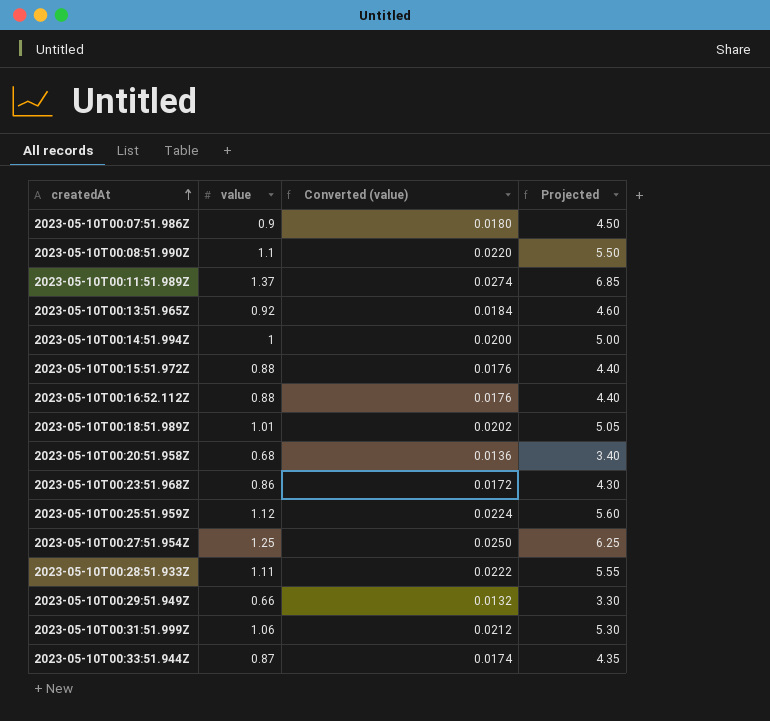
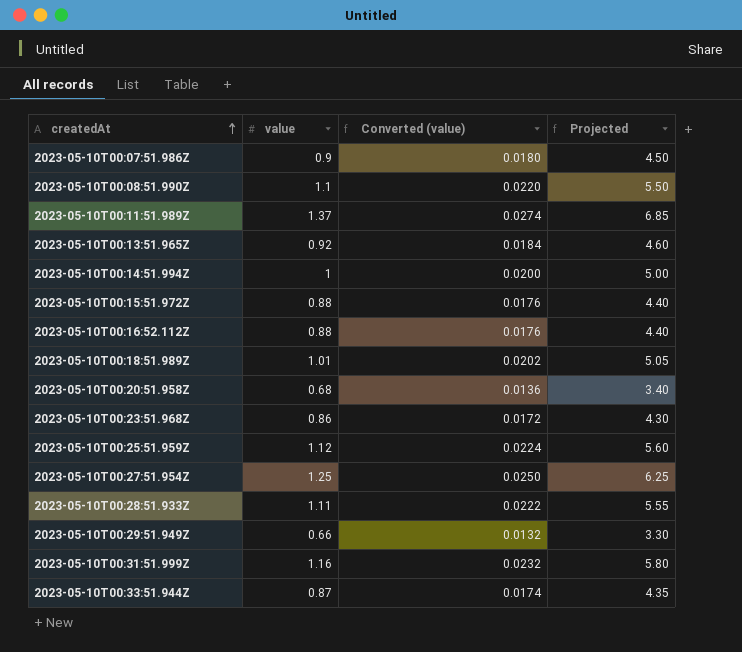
2023-05-10T00:31:51.999Z | value: 1.06 -> 1.16
2023-05-10T00:31:51.999Z | Converted (value): 0.0212 -> 0.0232
2023-05-10T00:31:51.999Z | Projected: 5.30 -> 5.80

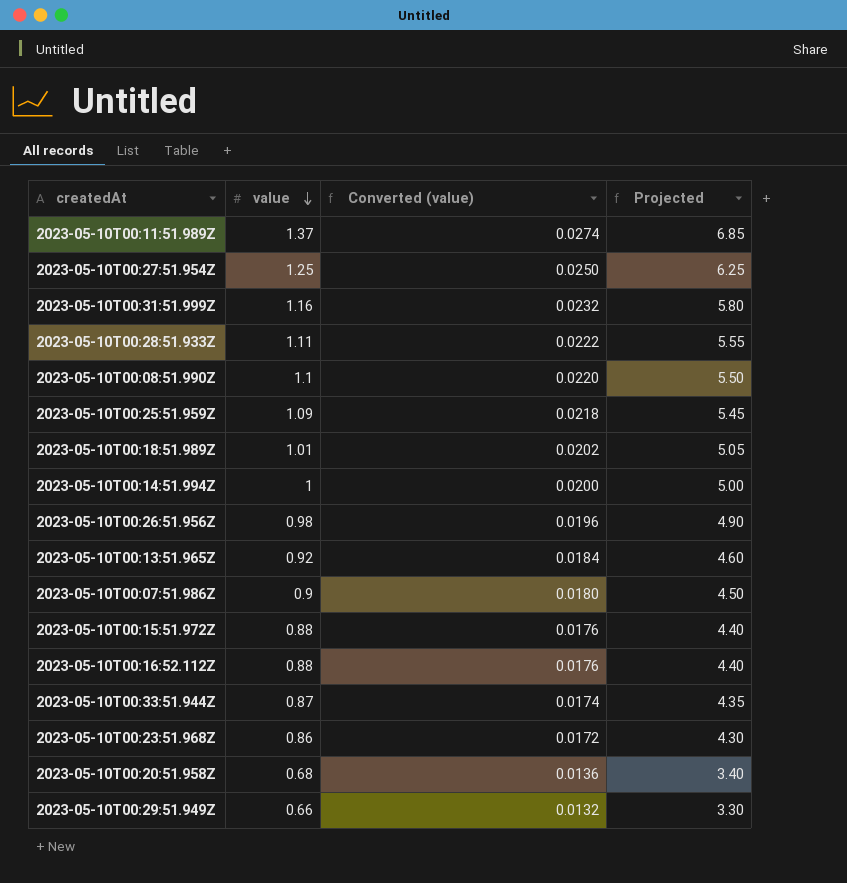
row order: createdAt ascending -> value descending
2023-05-10T00:25:51.959Z | value: 1.12 -> 1.09
2023-05-10T00:25:51.959Z | Converted (value): 0.0224 -> 0.0218
2023-05-10T00:25:51.959Z | Projected: 5.60 -> 5.45
row 2023-05-10T00:26:51.956Z: none -> 0.98 | 0.0196 | 4.90

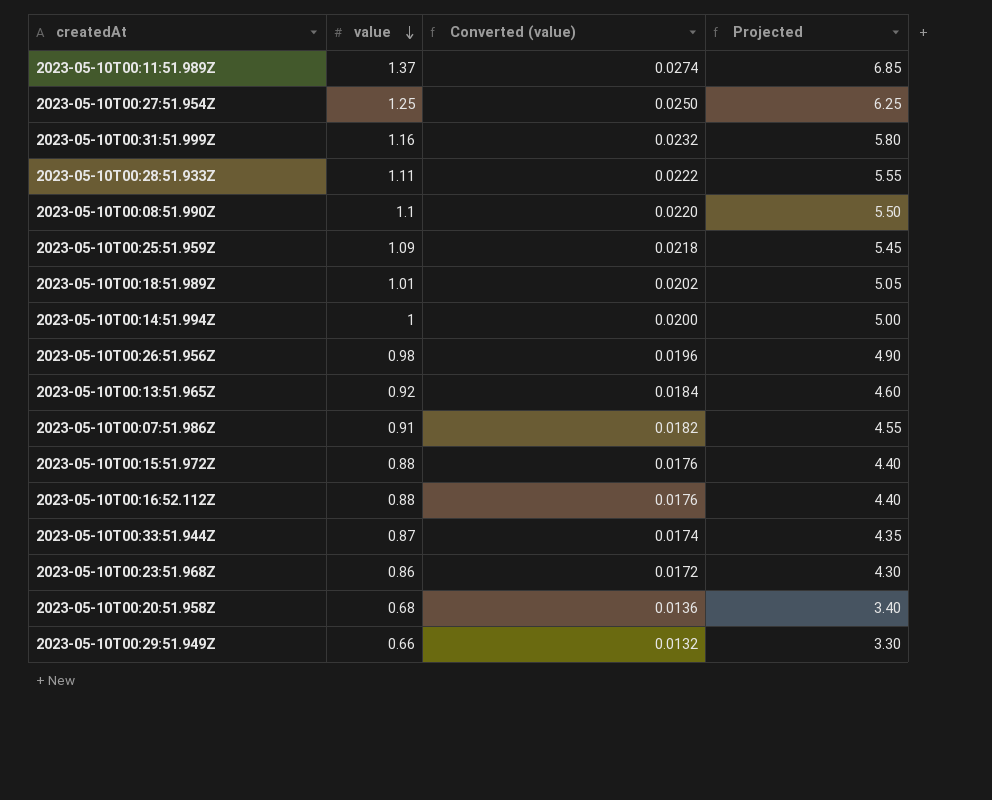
2023-05-10T00:07:51.986Z | value: 0.9 -> 0.91
2023-05-10T00:07:51.986Z | Converted (value): 0.0180 -> 0.0182
2023-05-10T00:07:51.986Z | Projected: 4.50 -> 4.55

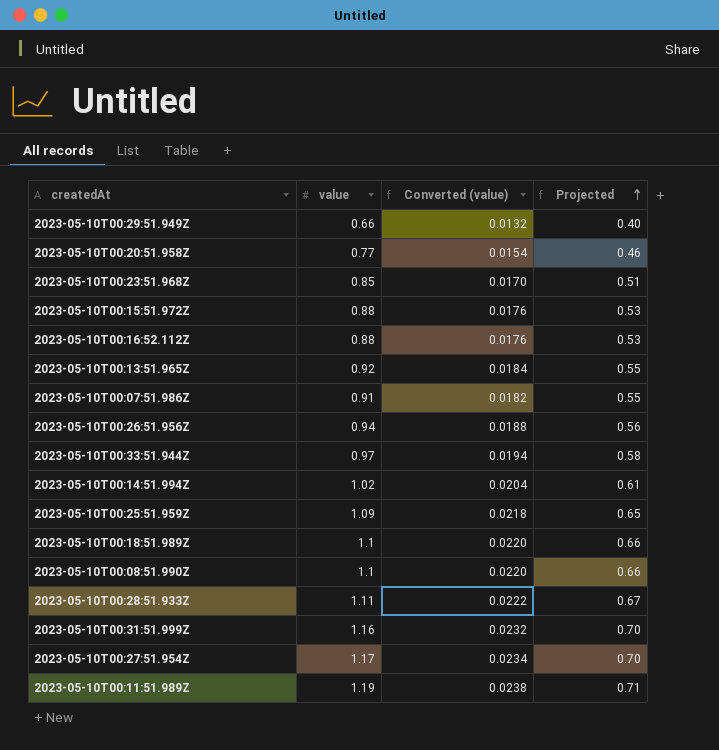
row order: value descending -> Projected ascending
column Projected | formula: [value] * 5 -> [value] * 0.6
2023-05-10T00:20:51.958Z | value: 0.68 -> 0.77
2023-05-10T00:20:51.958Z | Converted (value): 0.0136 -> 0.0154
2023-05-10T00:23:51.968Z | value: 0.86 -> 0.85
2023-05-10T00:23:51.968Z | Converted (value): 0.0172 -> 0.0170
2023-05-10T00:26:51.956Z | value: 0.98 -> 0.94
2023-05-10T00:26:51.956Z | Converted (value): 0.0196 -> 0.0188
2023-05-10T00:33:51.944Z | value: 0.87 -> 0.97
2023-05-10T00:33:51.944Z | Converted (value): 0.0174 -> 0.0194
2023-05-10T00:14:51.994Z | value: 1 -> 1.02
2023-05-10T00:14:51.994Z | Converted (value): 0.0200 -> 0.0204
2023-05-10T00:18:51.989Z | value: 1.01 -> 1.1
2023-05-10T00:18:51.989Z | Converted (value): 0.0202 -> 0.0220
2023-05-10T00:27:51.954Z | value: 1.25 -> 1.17
2023-05-10T00:27:51.954Z | Converted (value): 0.0250 -> 0.0234
2023-05-10T00:11:51.989Z | value: 1.37 -> 1.19
2023-05-10T00:11:51.989Z | Converted (value): 0.0274 -> 0.0238

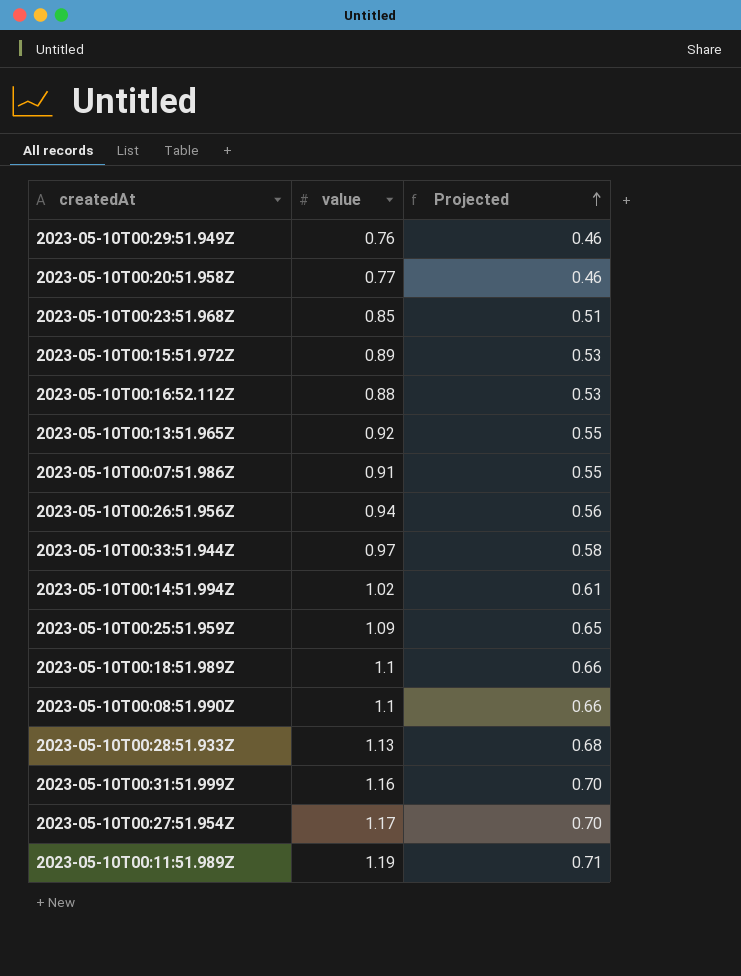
column Converted (value) | formula: [value] * 0.02 -> none
2023-05-10T00:29:51.949Z | value: 0.66 -> 0.76
2023-05-10T00:29:51.949Z | Projected: 0.40 -> 0.46
2023-05-10T00:15:51.972Z | value: 0.88 -> 0.89
2023-05-10T00:28:51.933Z | value: 1.11 -> 1.13
2023-05-10T00:28:51.933Z | Projected: 0.67 -> 0.68

